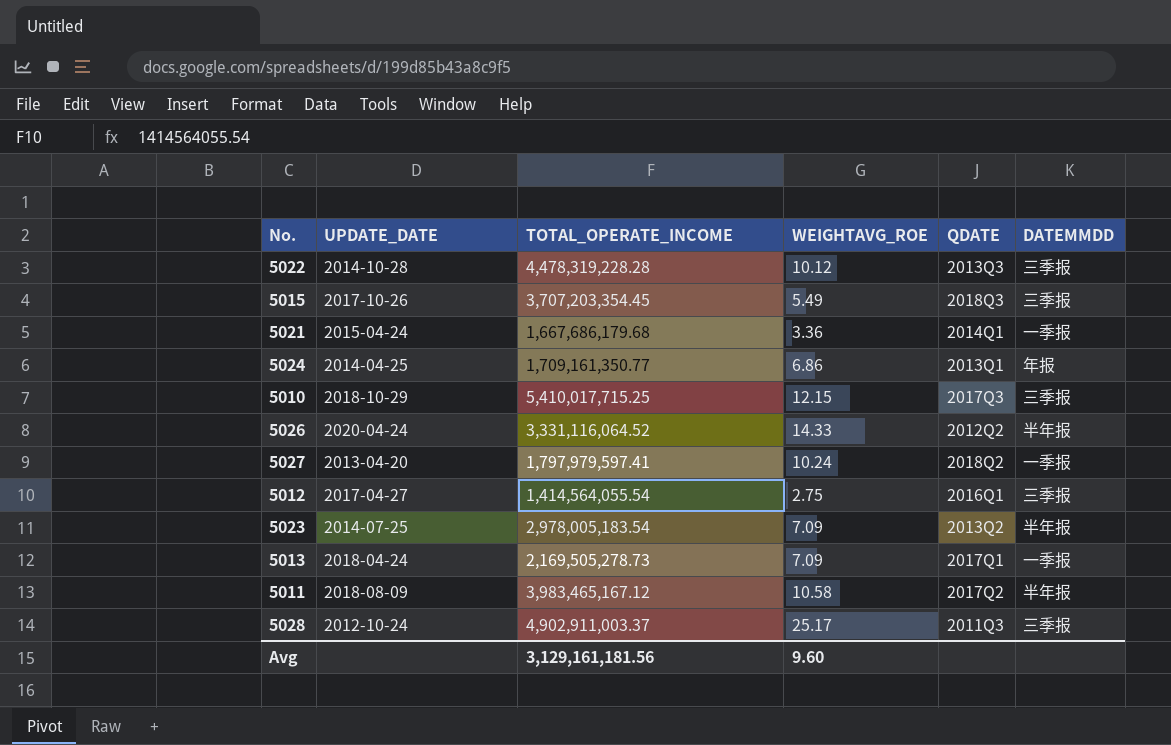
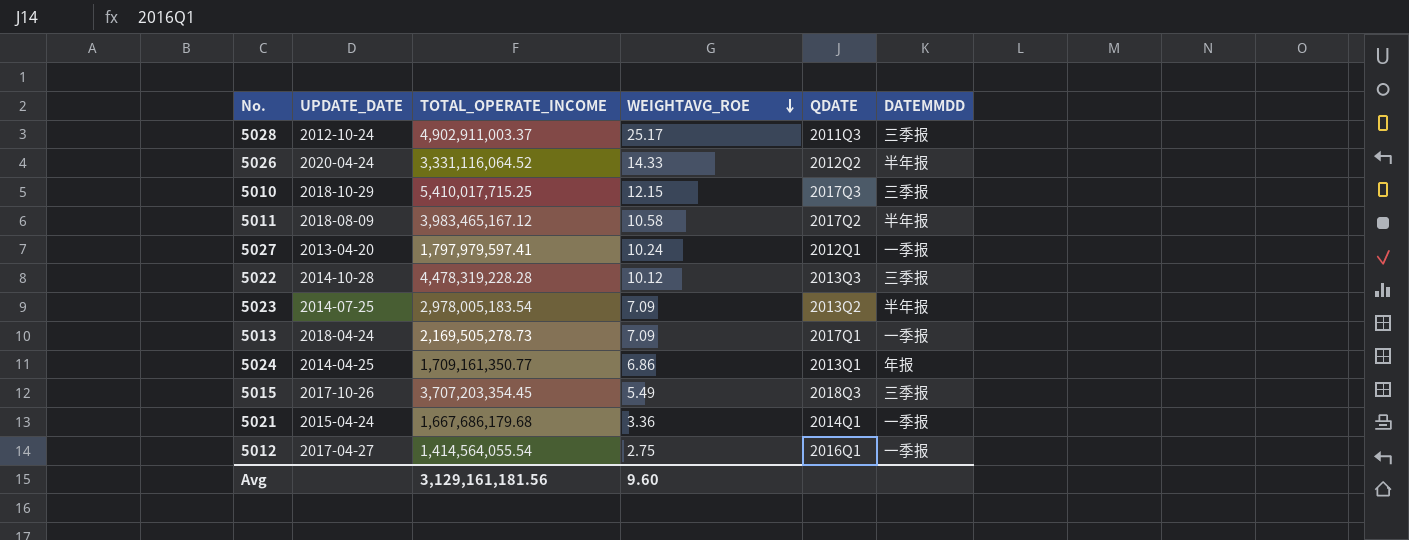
row order: none -> WEIGHTAVG_ROE descending
5027 | QDATE: 2018Q2 -> 2012Q1
5012 | DATEMMDD: 三季报 -> 一季报

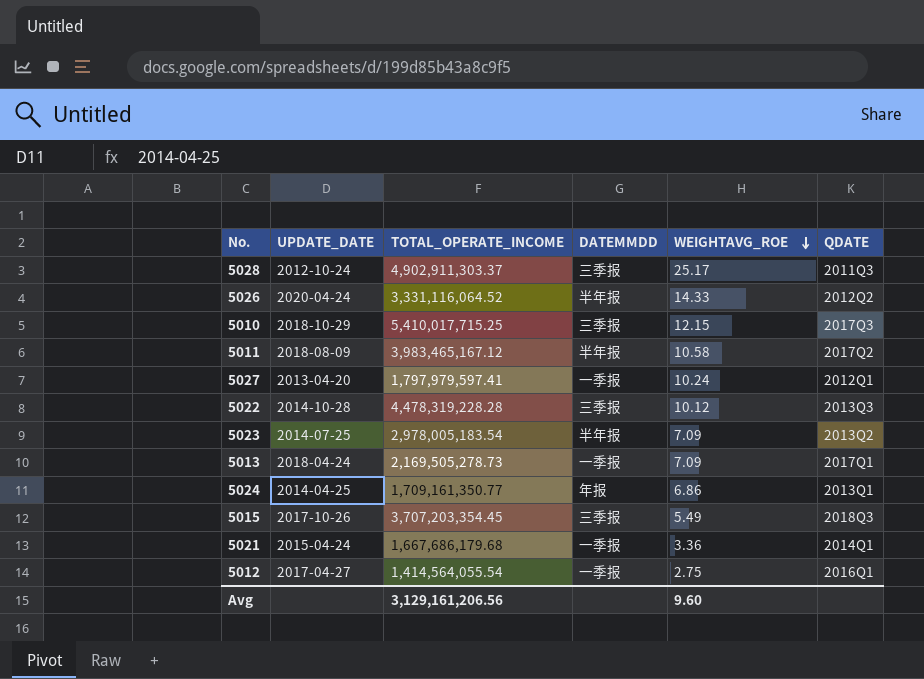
column DATEMMDD | position: 6 -> 4
5028 | TOTAL_OPERATE_INCOME: 4,902,911,003.37 -> 4,902,911,303.37
Avg | TOTAL_OPERATE_INCOME: 3,129,161,181.56 -> 3,129,161,206.56

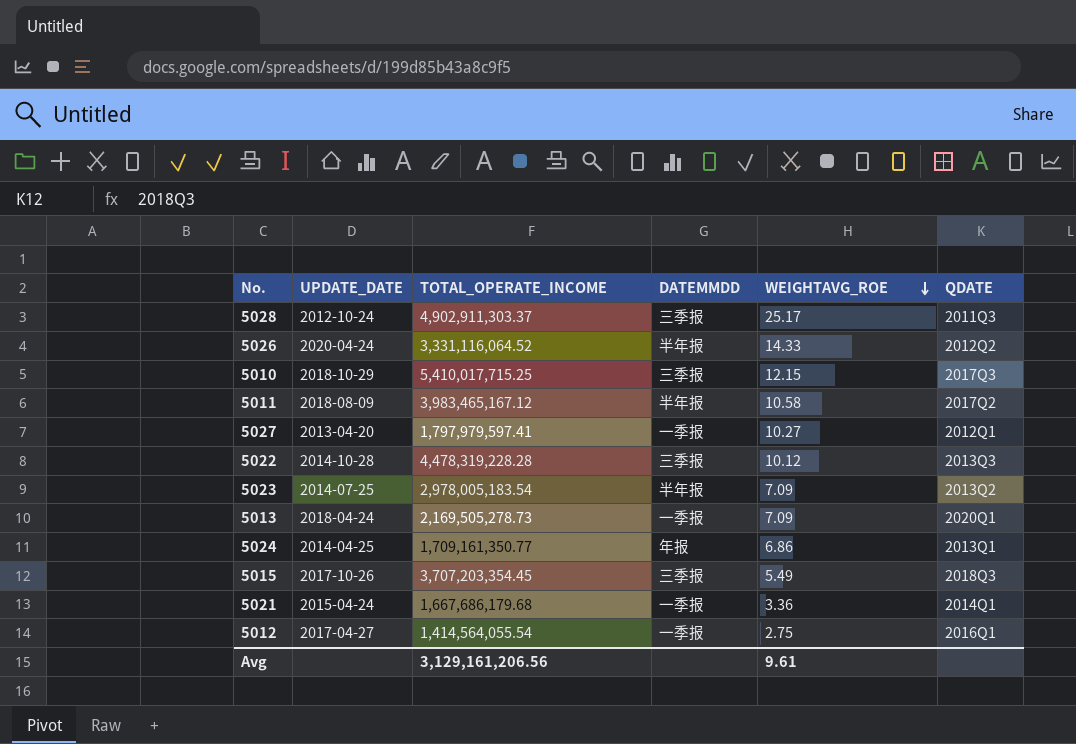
5027 | WEIGHTAVG_ROE: 10.24 -> 10.27
5013 | QDATE: 2017Q1 -> 2020Q1
Avg | WEIGHTAVG_ROE: 9.60 -> 9.61

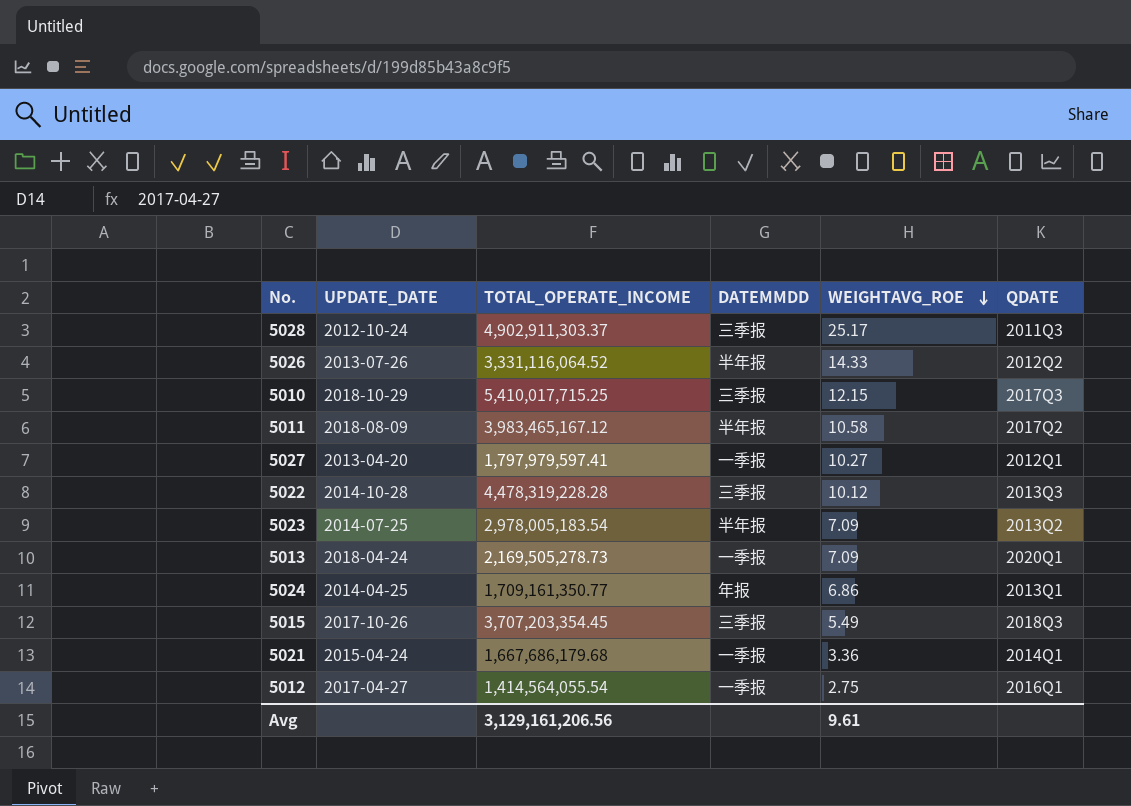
5026 | UPDATE_DATE: 2020-04-24 -> 2013-07-26

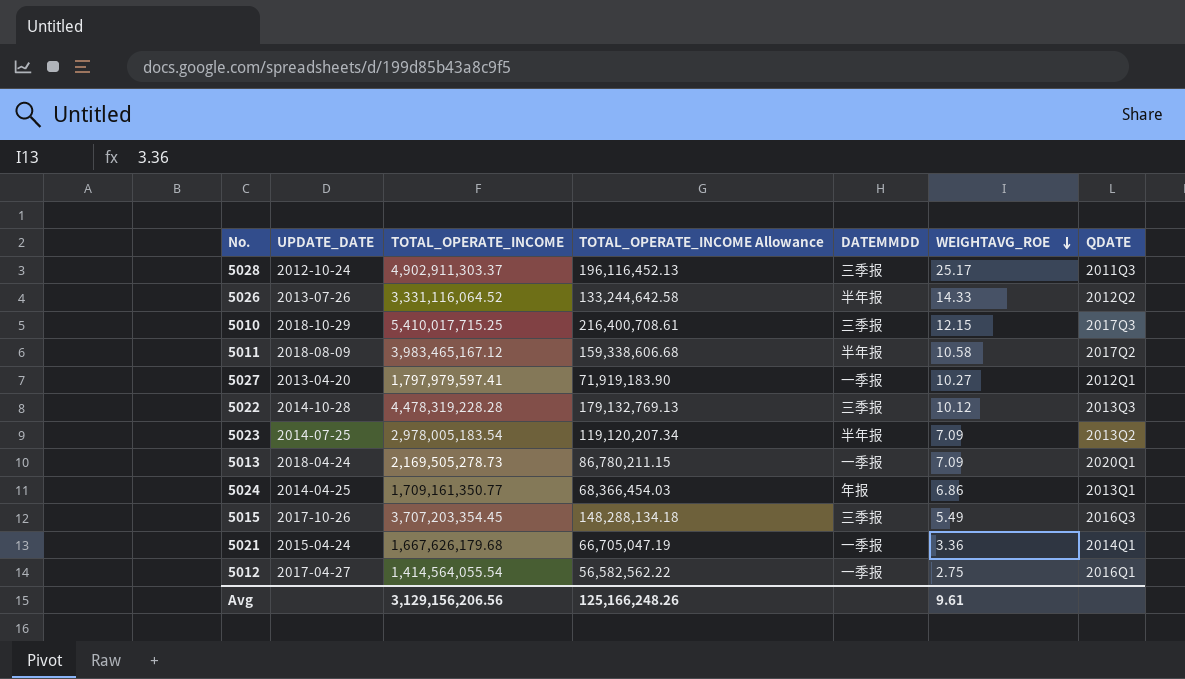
column TOTAL_OPERATE_INCOME Allowance | formula: none -> [TOTAL_OPERATE_INCOME] * 0.04
5015 | QDATE: 2018Q3 -> 2016Q3
5021 | TOTAL_OPERATE_INCOME: 1,667,686,179.68 -> 1,667,626,179.68
Avg | TOTAL_OPERATE_INCOME: 3,129,161,206.56 -> 3,129,156,206.56

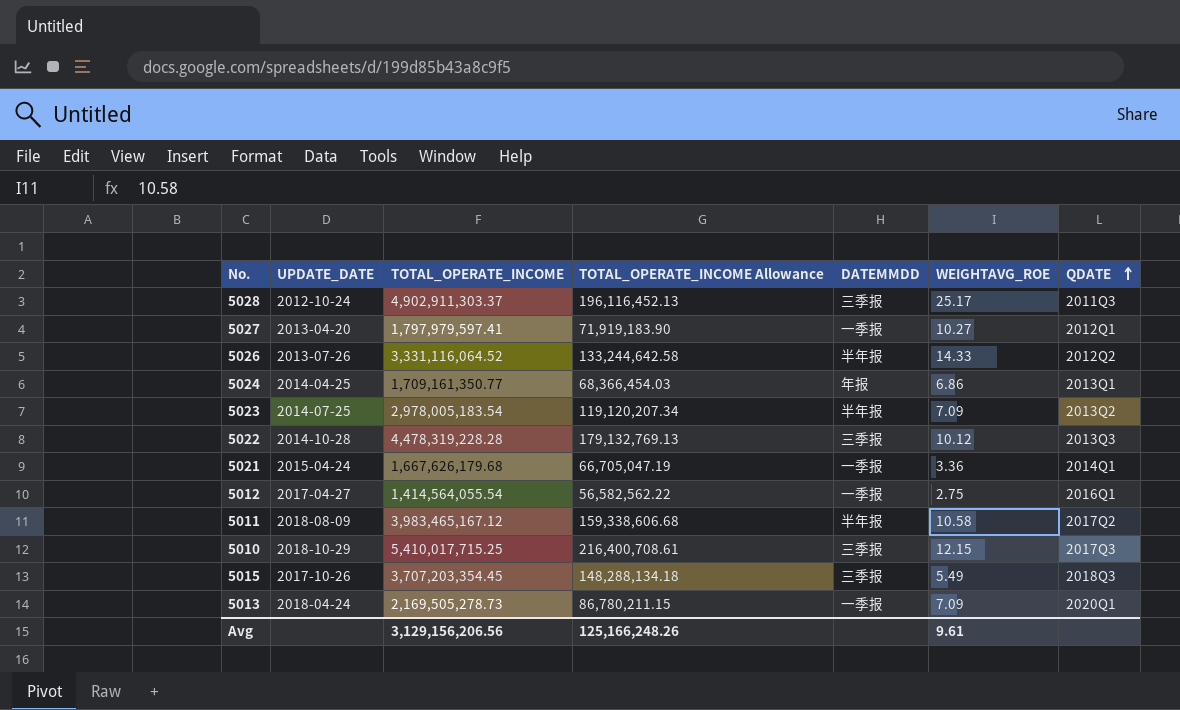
row order: WEIGHTAVG_ROE descending -> QDATE ascending
5015 | QDATE: 2016Q3 -> 2018Q3

